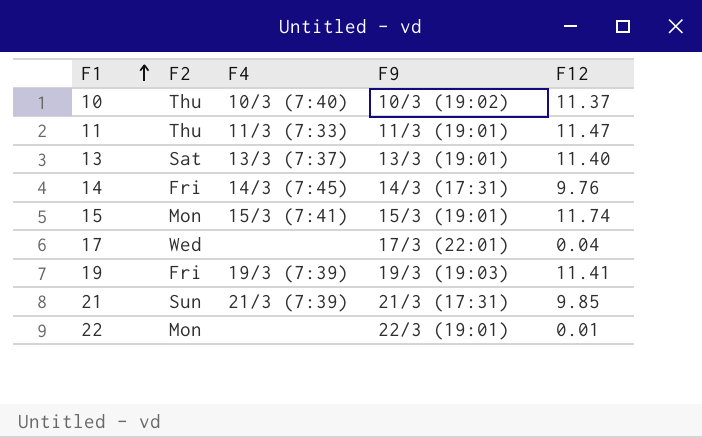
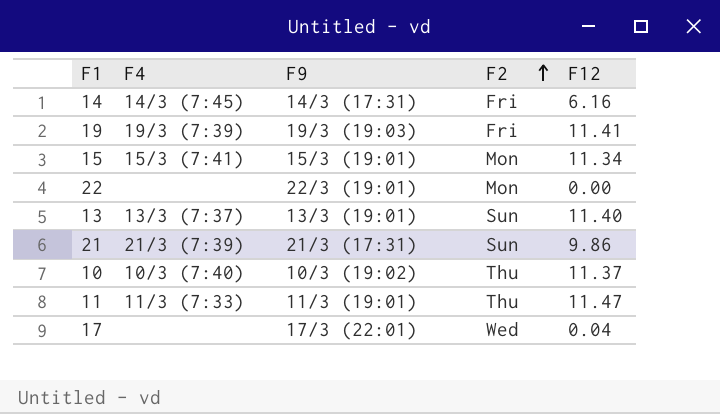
row order: F1 ascending -> F2 ascending
column F2 | position: 2 -> 4
14 | F12: 9.76 -> 6.16
15 | F12: 11.74 -> 11.34
22 | F12: 0.01 -> 0.00
13 | F2: Sat -> Sun
21 | F12: 9.85 -> 9.86

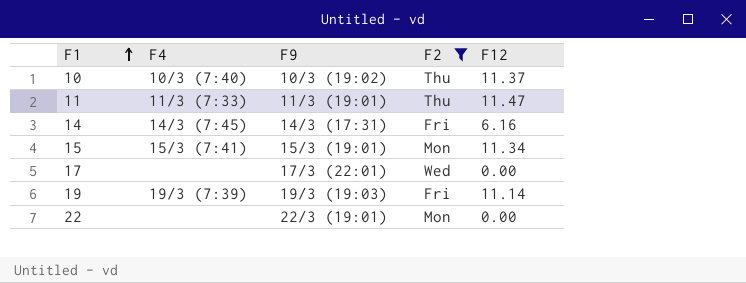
filter: none -> F2 != Sun
row order: F2 ascending -> F1 ascending
17 | F12: 0.04 -> 0.00
19 | F12: 11.41 -> 11.14

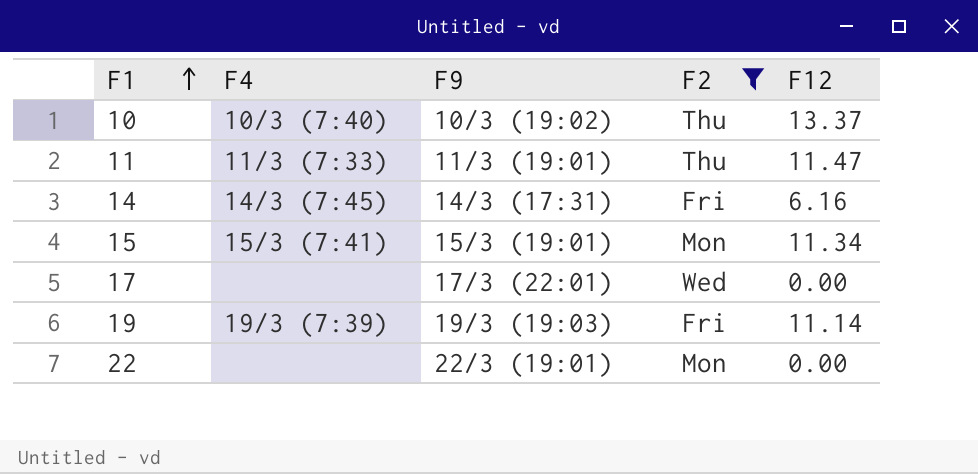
10 | F12: 11.37 -> 13.37

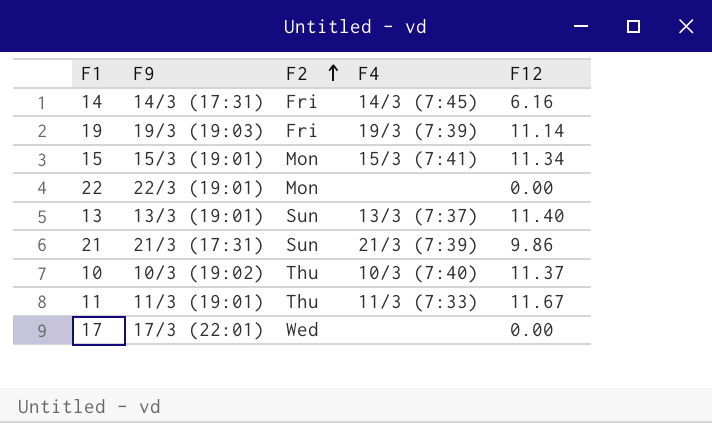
filter: F2 != Sun -> none
row order: F1 ascending -> F2 ascending
column F4 | position: 2 -> 4
10 | F12: 13.37 -> 11.37
11 | F12: 11.47 -> 11.67

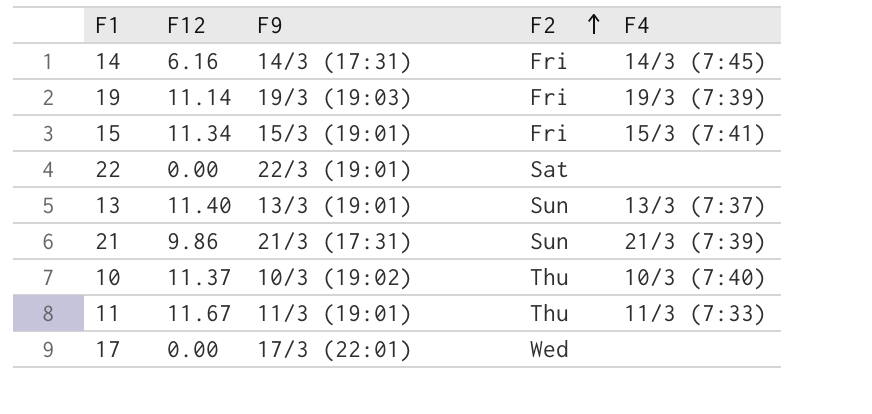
column F12 | position: 5 -> 2
15 | F2: Mon -> Fri
22 | F2: Mon -> Sat

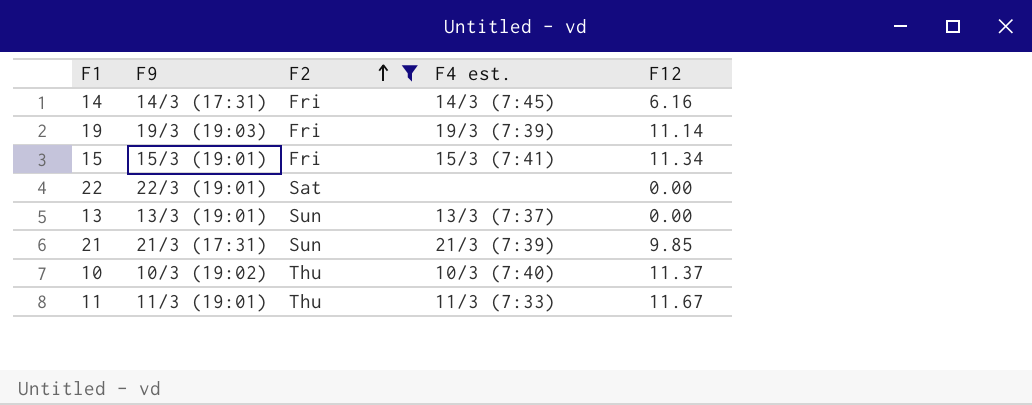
filter: none -> F2 != Wed
column name: F4 -> F4 est.
column F12 | position: 2 -> 5
13 | F12: 11.40 -> 0.00
21 | F12: 9.86 -> 9.85

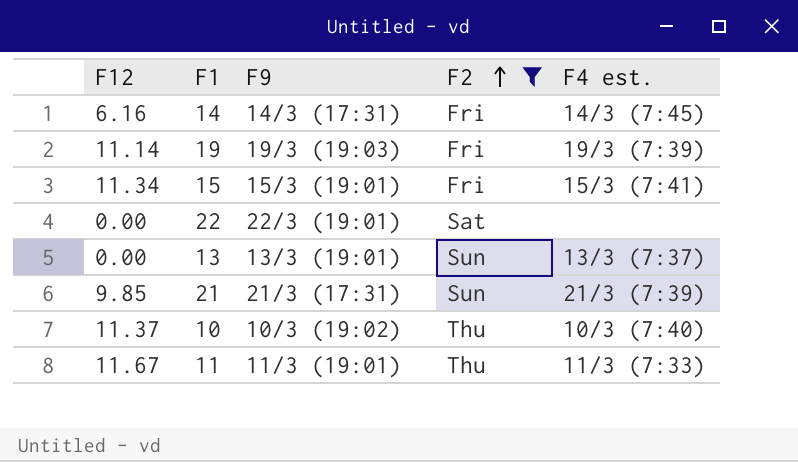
column F12 | position: 5 -> 1

